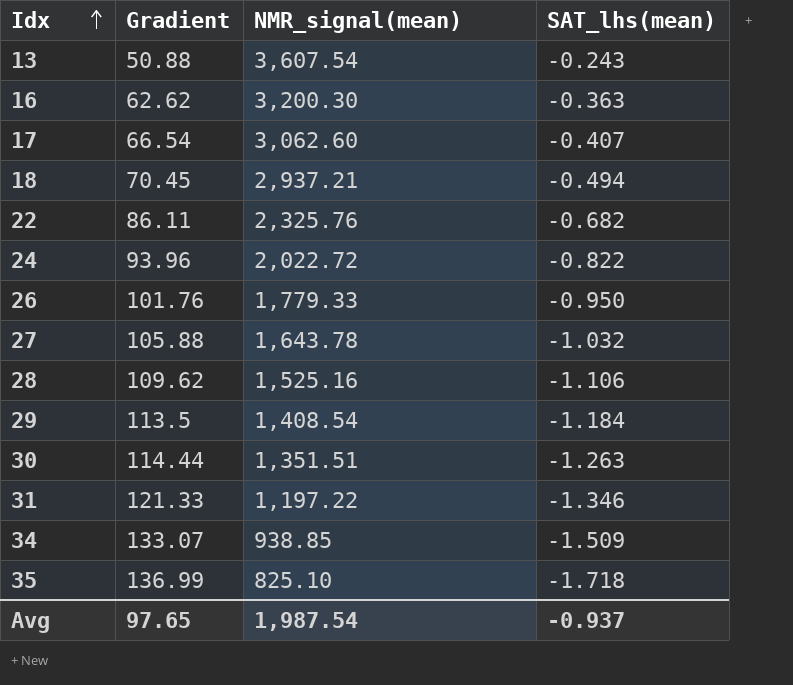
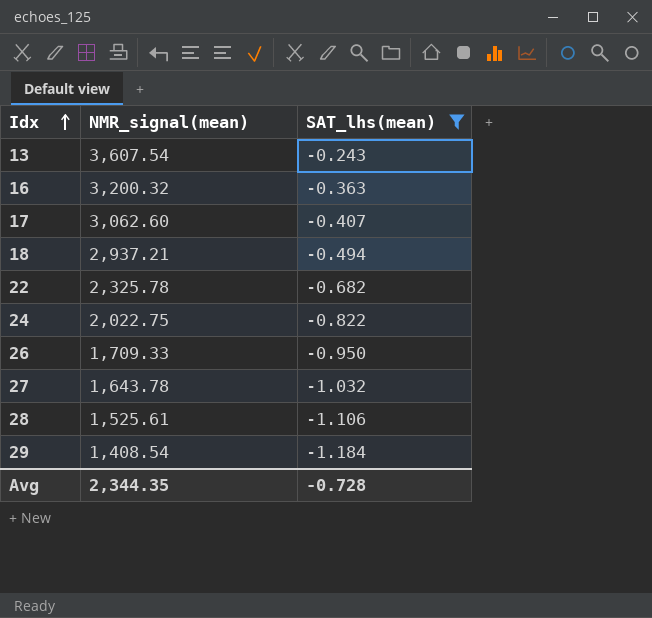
filter: none -> SAT_lhs(mean) >= -1.184
column Gradient | position: 2 -> none
16 | NMR_signal(mean): 3,200.30 -> 3,200.32
22 | NMR_signal(mean): 2,325.76 -> 2,325.78
24 | NMR_signal(mean): 2,022.72 -> 2,022.75
26 | NMR_signal(mean): 1,779.33 -> 1,709.33
28 | NMR_signal(mean): 1,525.16 -> 1,525.61
Avg | NMR_signal(mean): 1,987.54 -> 2,344.35
Avg | SAT_lhs(mean): -0.937 -> -0.728

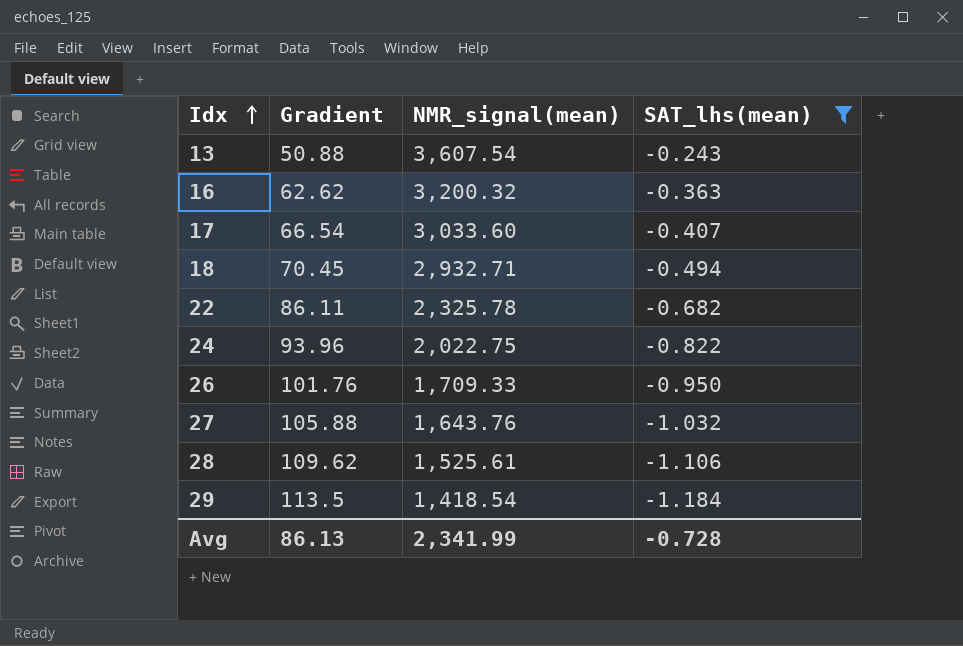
column Gradient | position: none -> 2
17 | NMR_signal(mean): 3,062.60 -> 3,033.60
18 | NMR_signal(mean): 2,937.21 -> 2,932.71
27 | NMR_signal(mean): 1,643.78 -> 1,643.76
29 | NMR_signal(mean): 1,408.54 -> 1,418.54
Avg | NMR_signal(mean): 2,344.35 -> 2,341.99

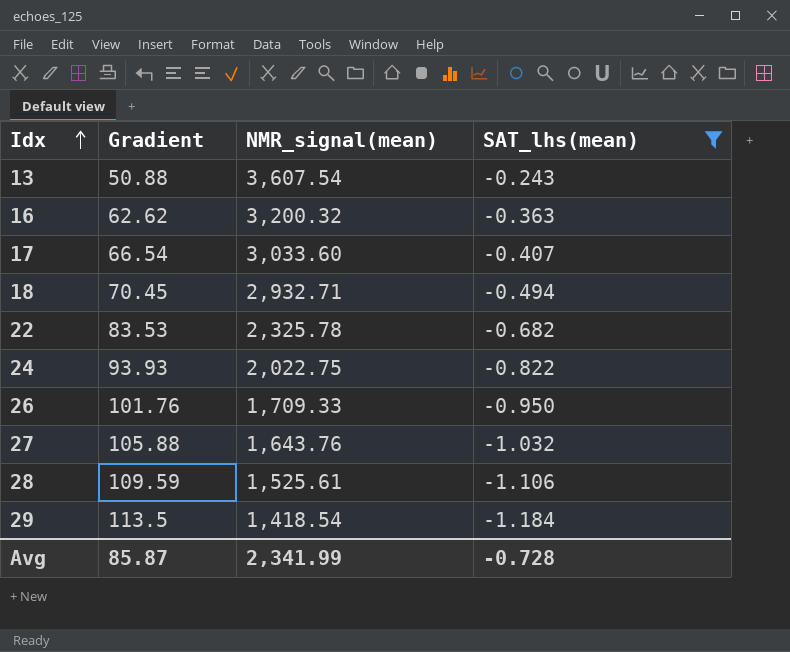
22 | Gradient: 86.11 -> 83.53
24 | Gradient: 93.96 -> 93.93
28 | Gradient: 109.62 -> 109.59
Avg | Gradient: 86.13 -> 85.87

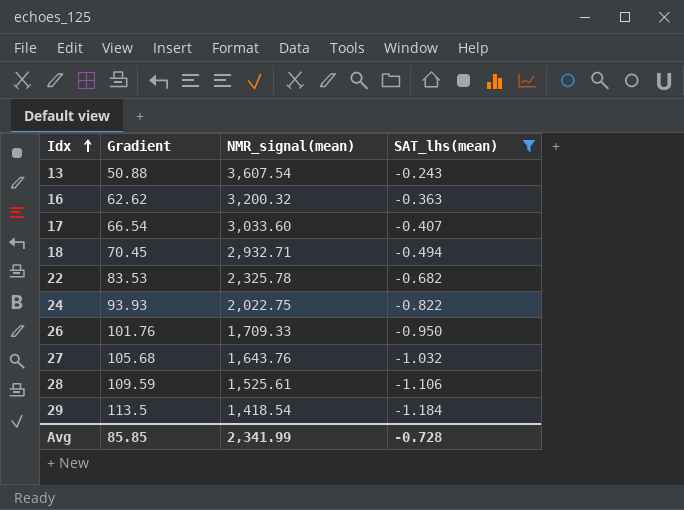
27 | Gradient: 105.88 -> 105.68
Avg | Gradient: 85.87 -> 85.85

